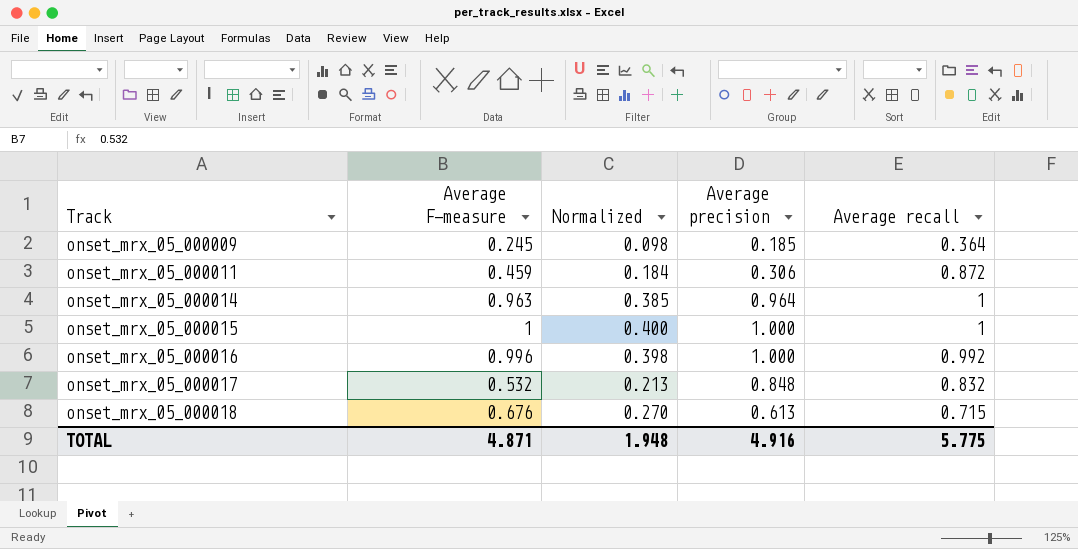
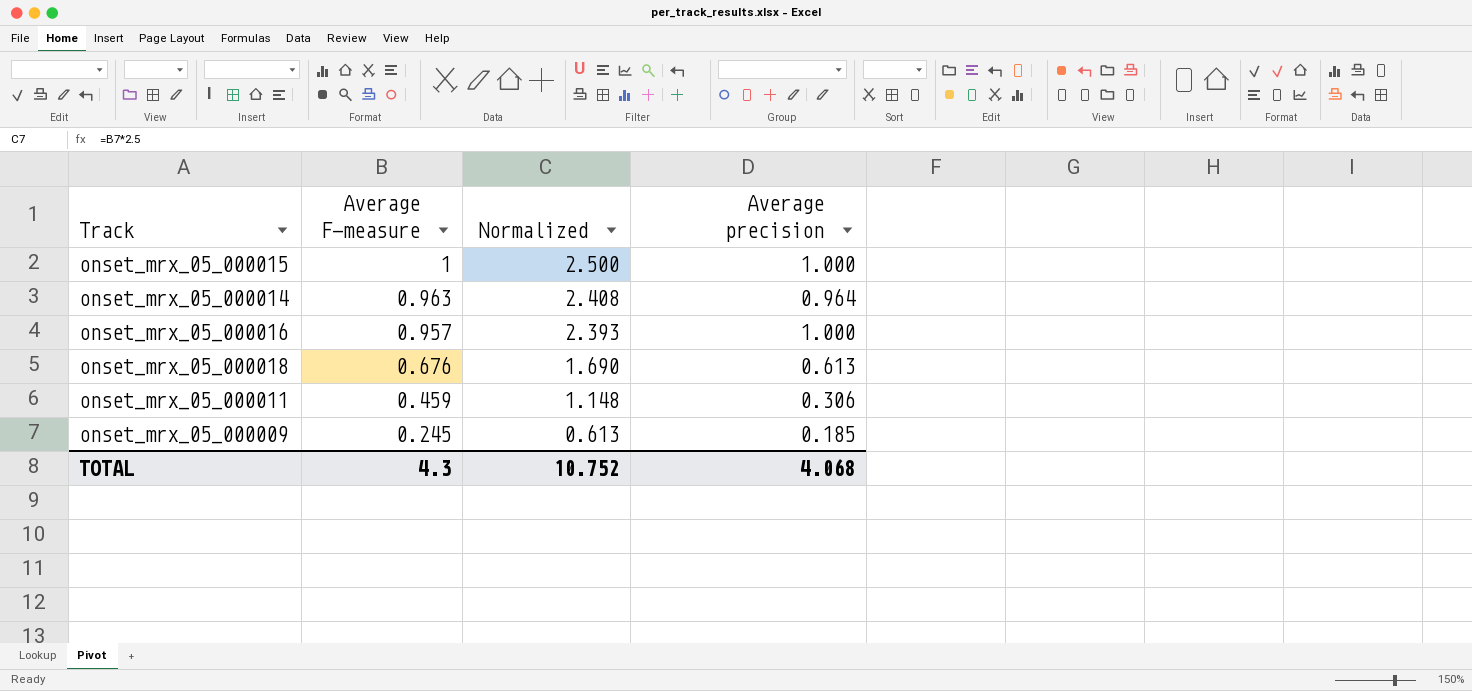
row order: Track ascending -> Average F-measure descending
column Average recall | position: 5 -> none
column Normalized | formula: [Average F-measure] * 0.4 -> [Average F-measure] * 2.5
row onset_mrx_05_000017: 0.532 | 0.213 | 0.848 | 0.832 -> none
onset_mrx_05_000016 | Average F-measure: 0.996 -> 0.957
TOTAL | Average F-measure: 4.871 -> 4.3
TOTAL | Normalized: 1.948 -> 10.752
TOTAL | Average precision: 4.916 -> 4.068

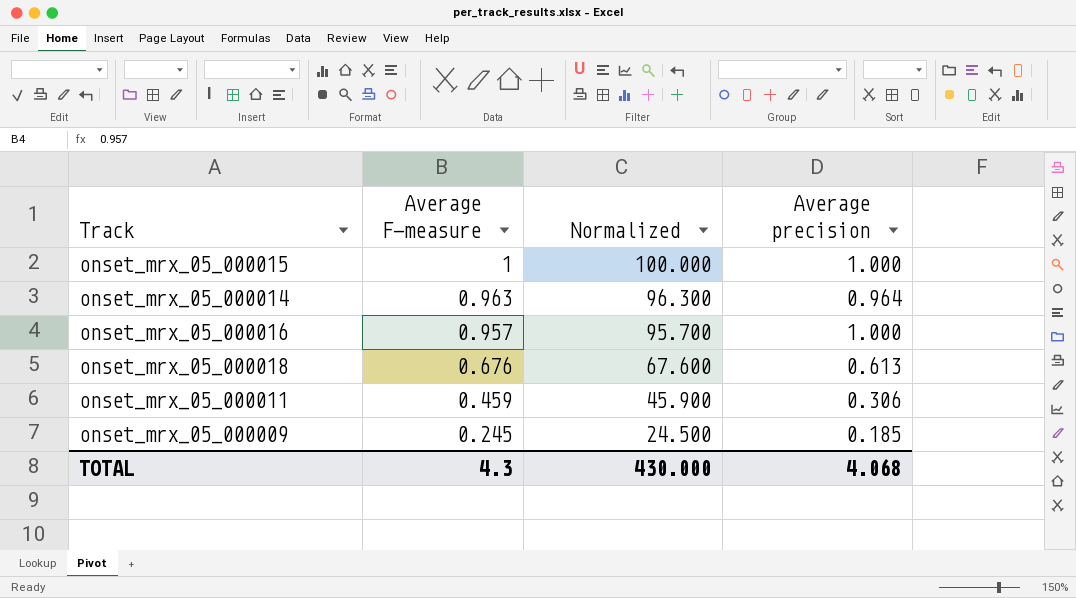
column Normalized | formula: [Average F-measure] * 2.5 -> [Average F-measure] * 100
TOTAL | Normalized: 10.752 -> 430.000

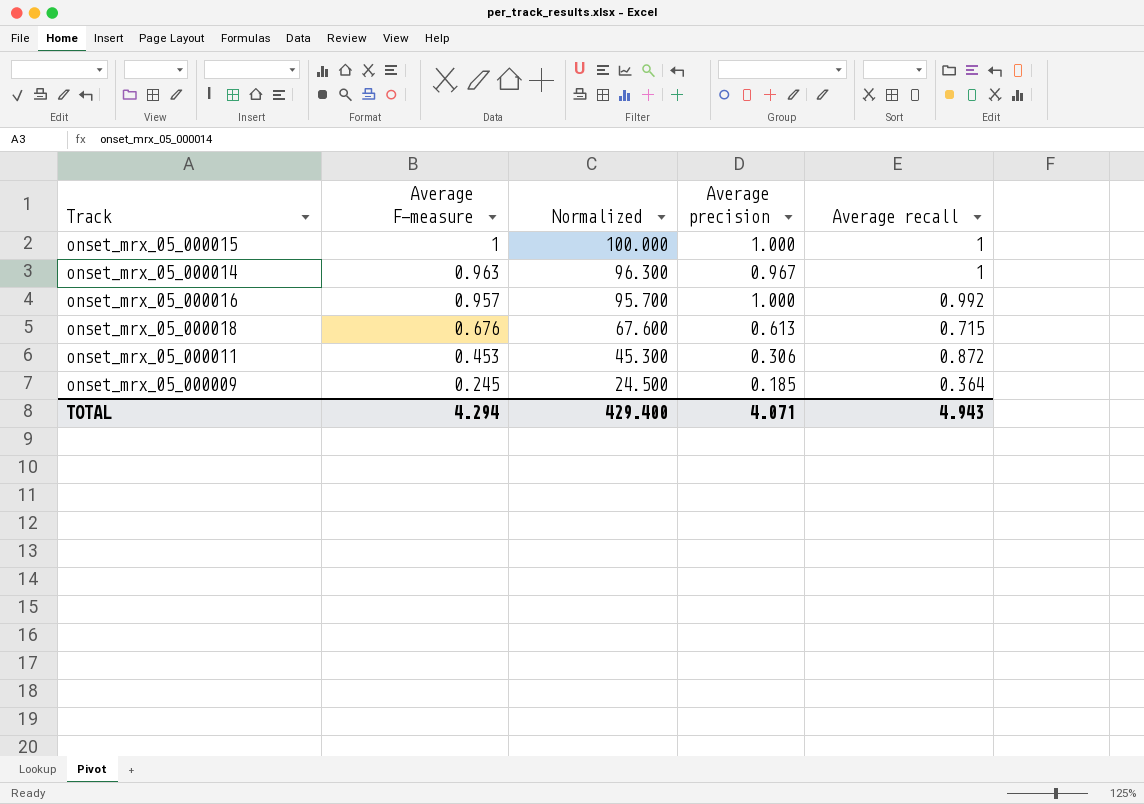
column Average recall | position: none -> 5
onset_mrx_05_000014 | Average precision: 0.964 -> 0.967
onset_mrx_05_000011 | Average F-measure: 0.459 -> 0.453
onset_mrx_05_000011 | Normalized: 45.900 -> 45.300
TOTAL | Average F-measure: 4.3 -> 4.294
TOTAL | Normalized: 430.000 -> 429.400
TOTAL | Average precision: 4.068 -> 4.071

